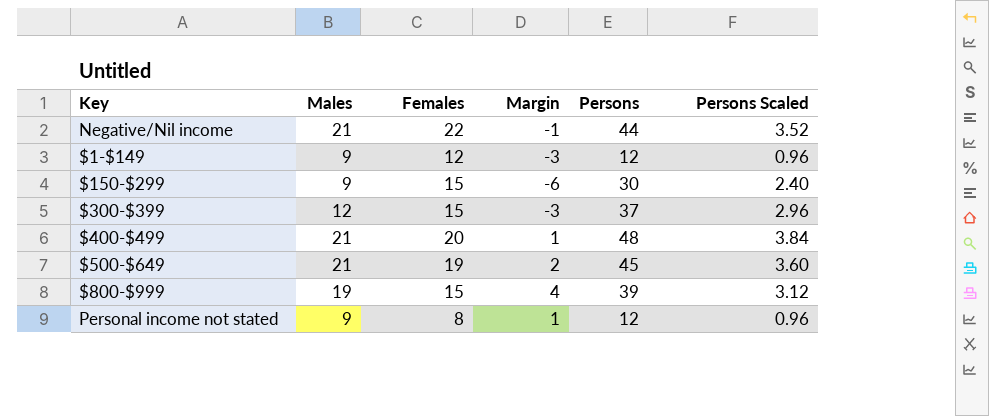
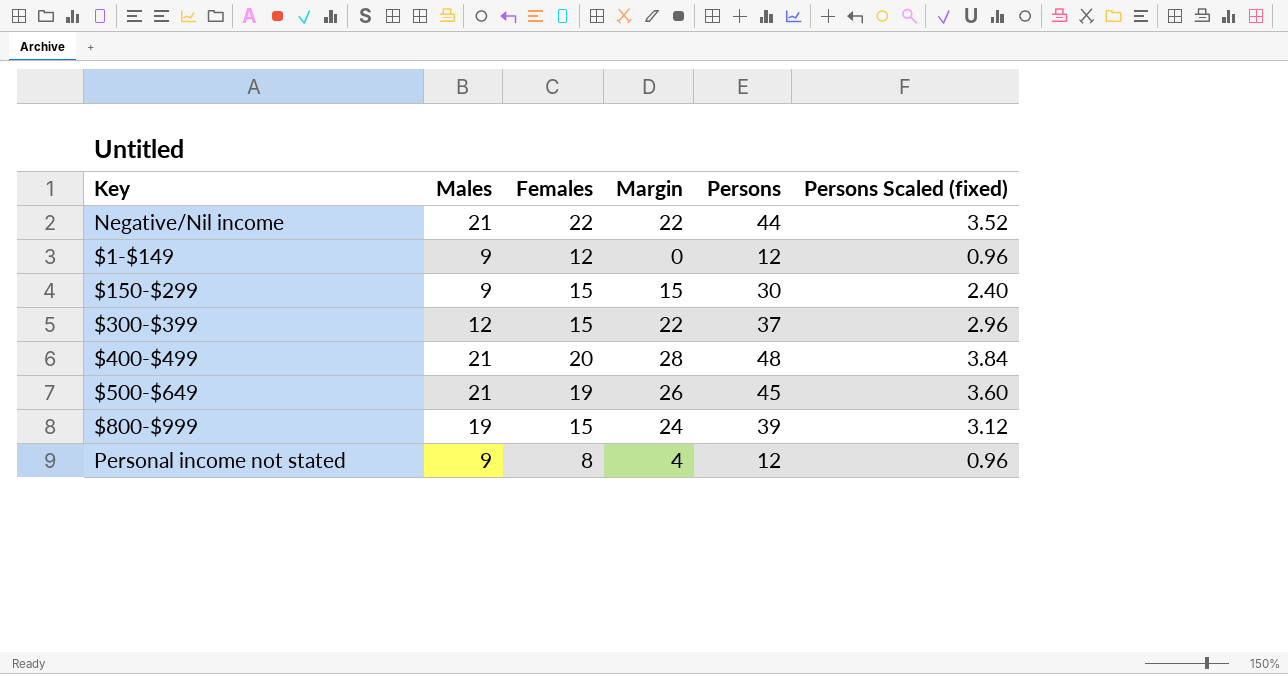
column Margin | formula: [Males] - [Females] -> [Persons] - [Females]
column name: Persons Scaled -> Persons Scaled (fixed)

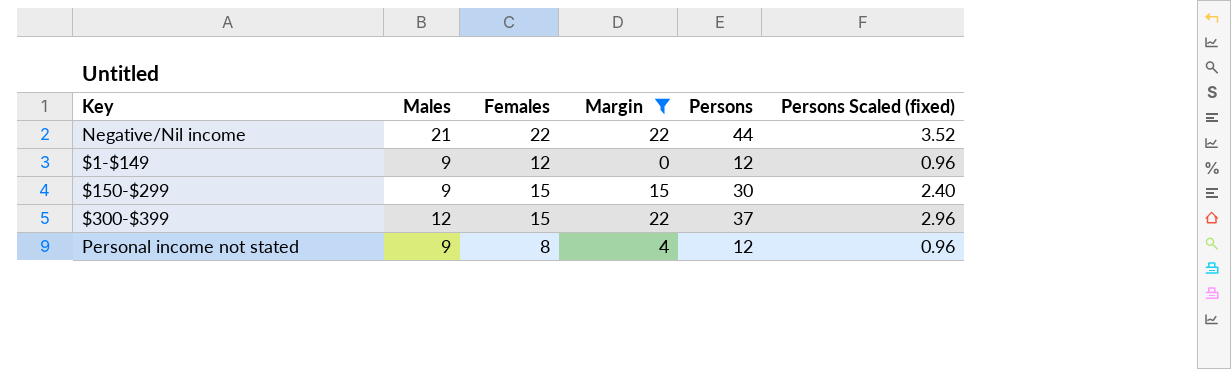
filter: none -> Margin <= 22

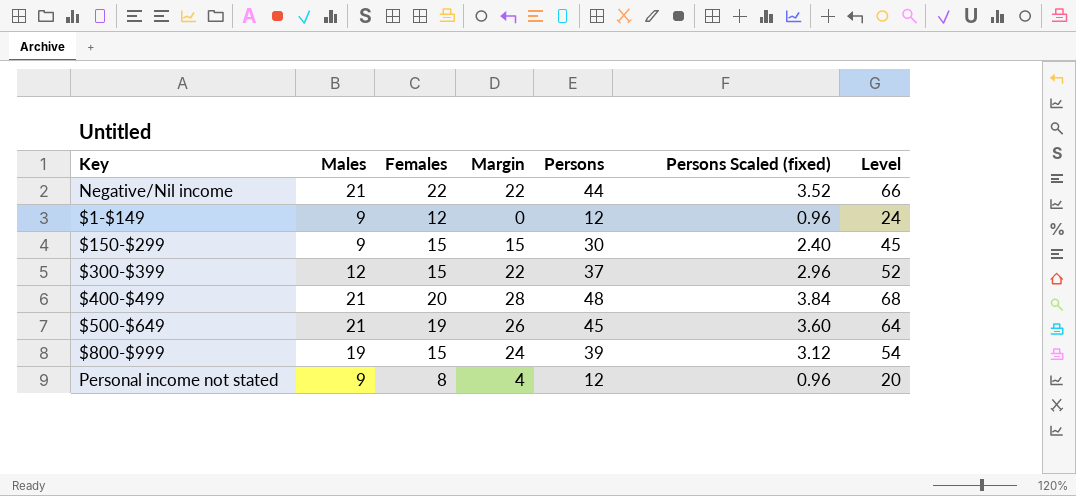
filter: Margin <= 22 -> none
column Level | formula: none -> [Females] + [Persons]

